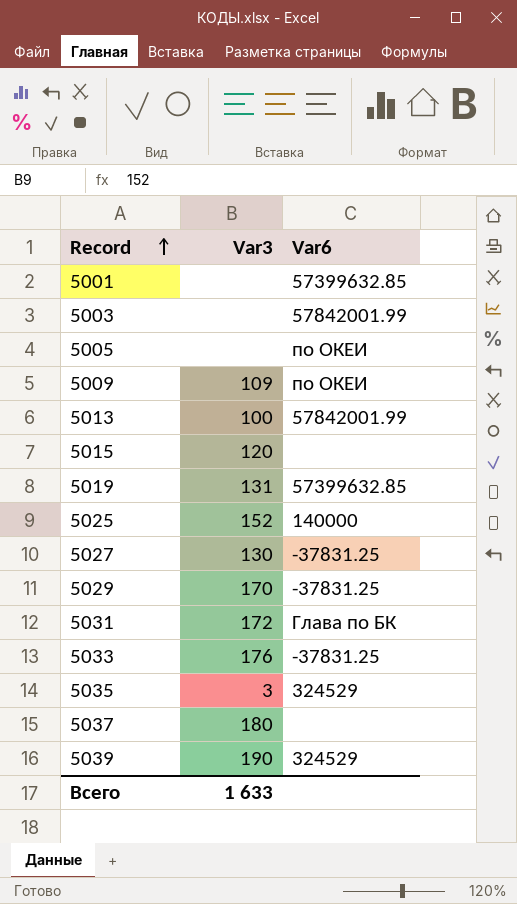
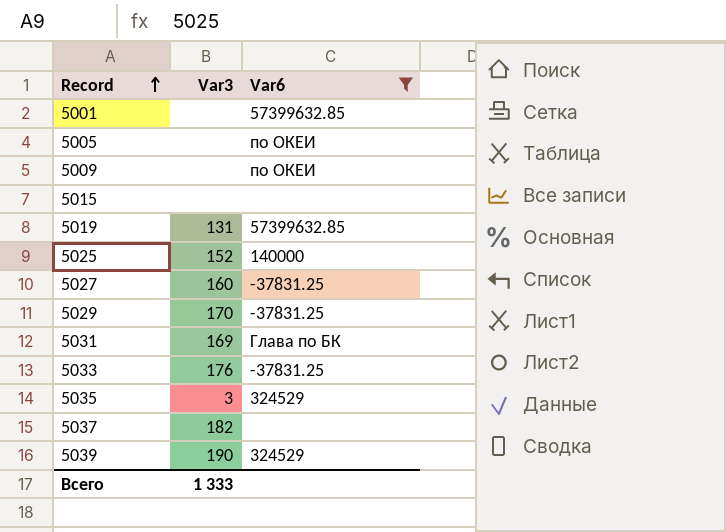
filter: none -> Var6 != 57842001.99
5009 | Var3: 109 -> none
5015 | Var3: 120 -> none
5027 | Var3: 130 -> 160
5031 | Var3: 172 -> 169
5037 | Var3: 180 -> 182
Всего | Var3: 1 633 -> 1 333

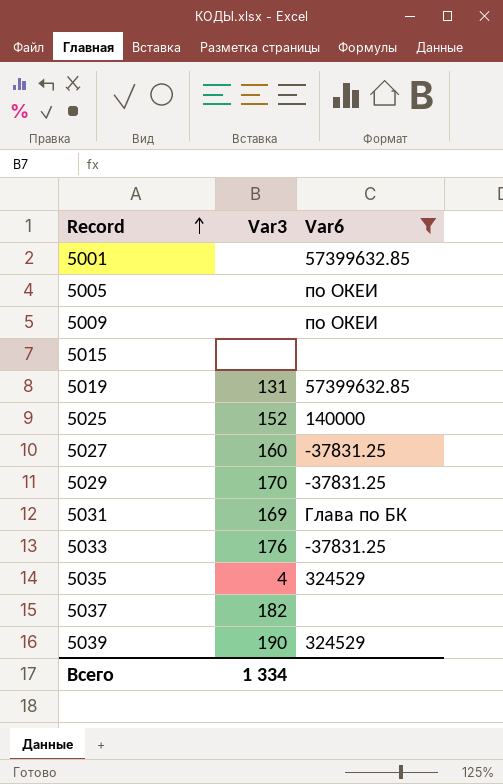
5035 | Var3: 3 -> 4
Всего | Var3: 1 333 -> 1 334

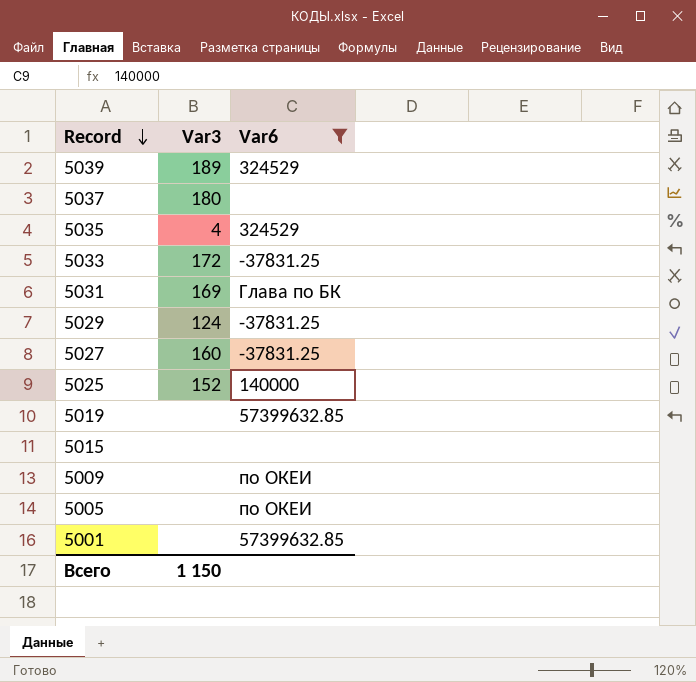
row order: Record ascending -> Record descending
5039 | Var3: 190 -> 189
5037 | Var3: 182 -> 180
5033 | Var3: 176 -> 172
5029 | Var3: 170 -> 124
5019 | Var3: 131 -> none
Всего | Var3: 1 334 -> 1 150

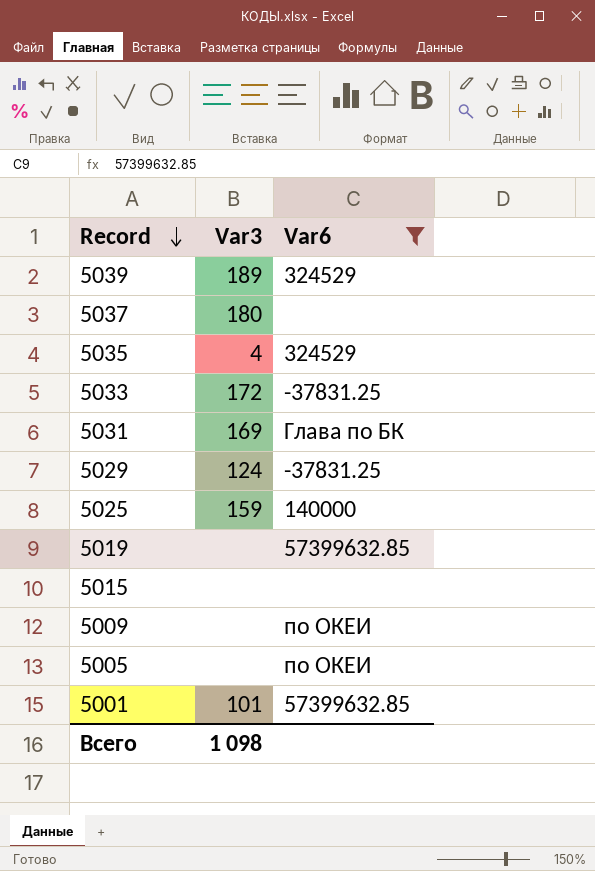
row 5027: 160 | -37831.25 -> none
5025 | Var3: 152 -> 159
5001 | Var3: none -> 101
Всего | Var3: 1 150 -> 1 098

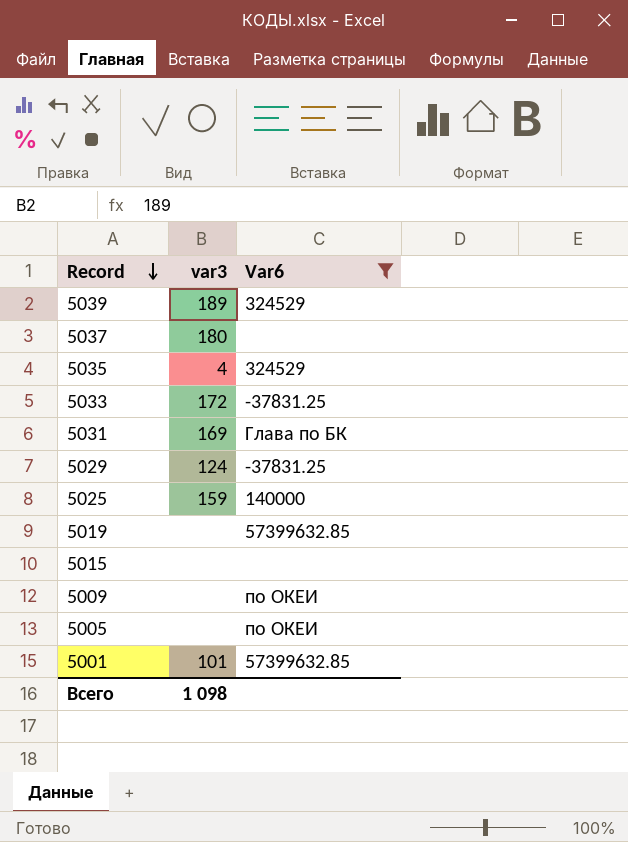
column name: Var3 -> var3

